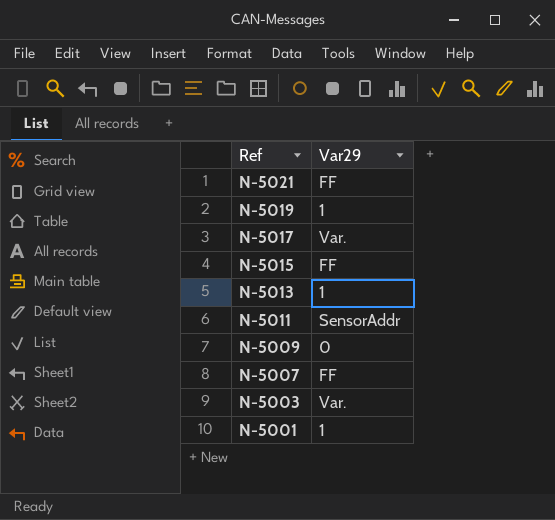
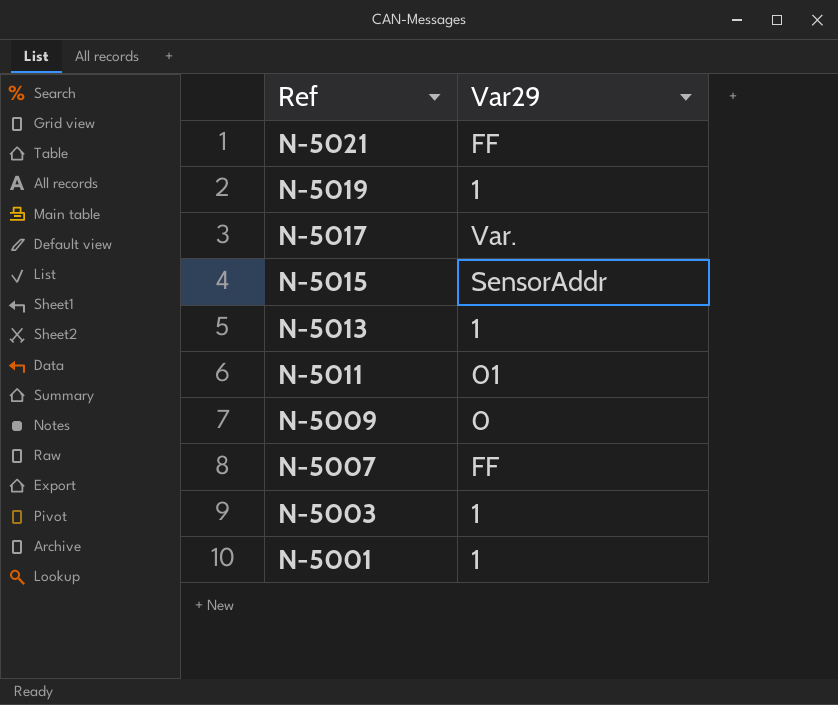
N-5015 | Var29: FF -> SensorAddr
N-5011 | Var29: SensorAddr -> 01
N-5003 | Var29: Var. -> 1

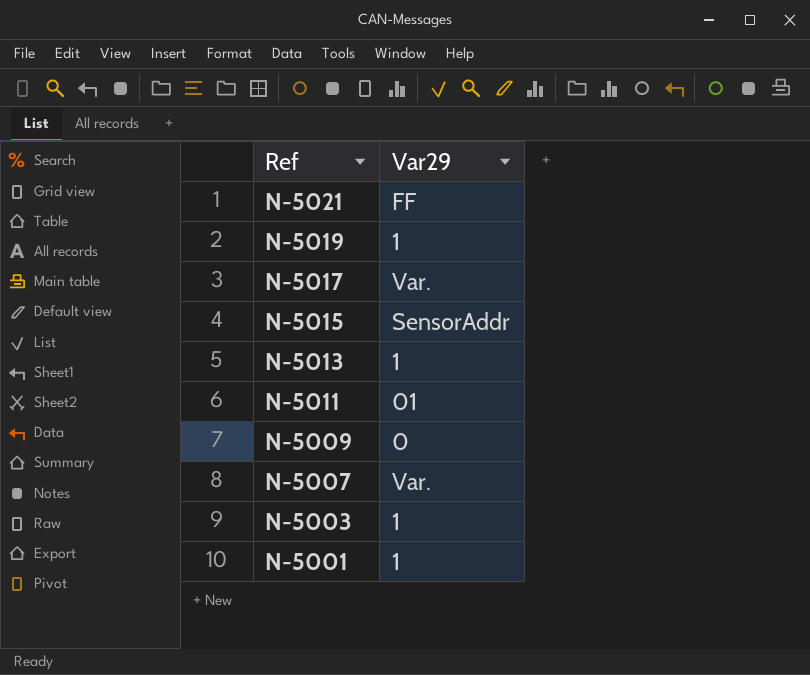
N-5007 | Var29: FF -> Var.

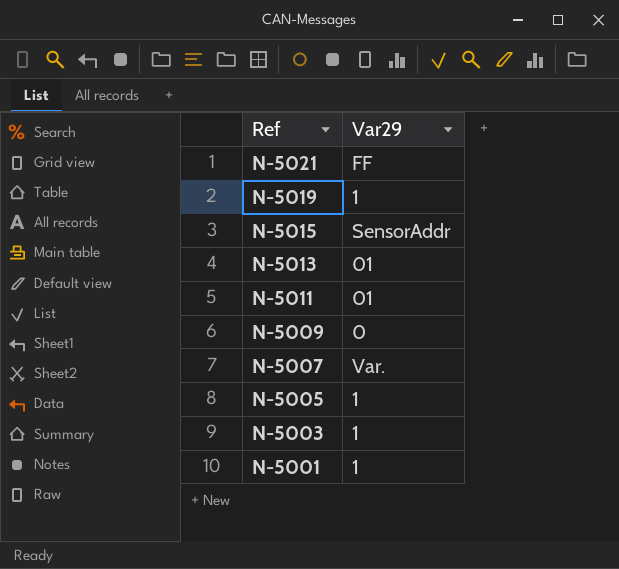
row N-5017: Var. -> none
N-5013 | Var29: 1 -> 01
row N-5005: none -> 1

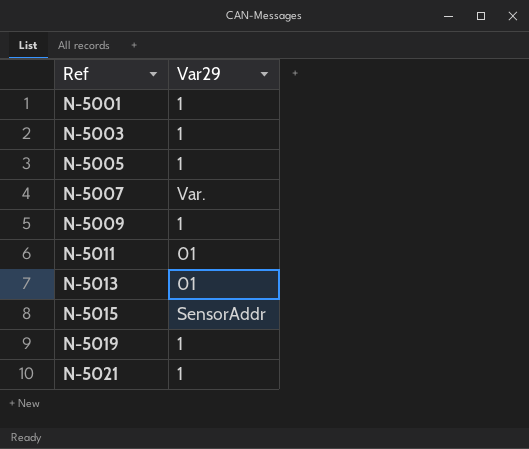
row order: Ref descending -> Ref ascending
N-5009 | Var29: 0 -> 1
N-5021 | Var29: FF -> 1

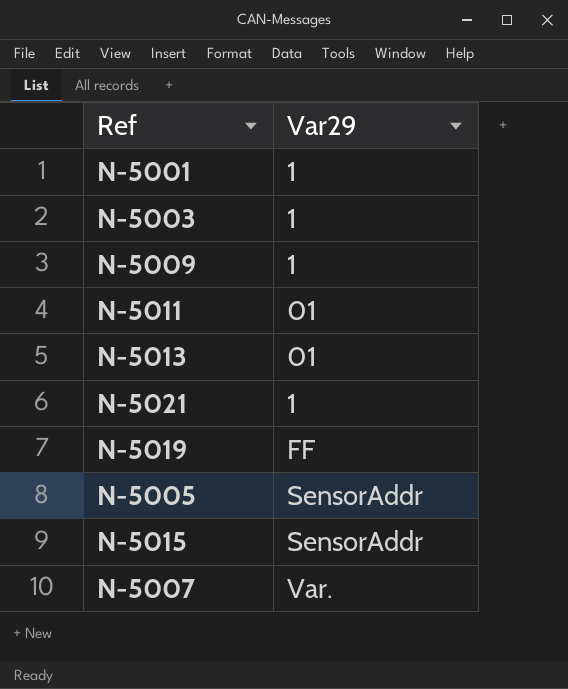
row order: Ref ascending -> Var29 ascending
N-5019 | Var29: 1 -> FF
N-5005 | Var29: 1 -> SensorAddr

